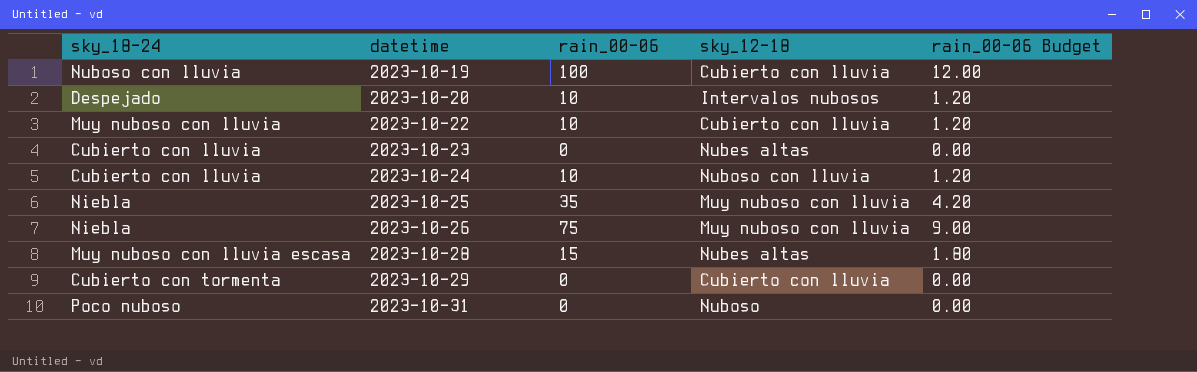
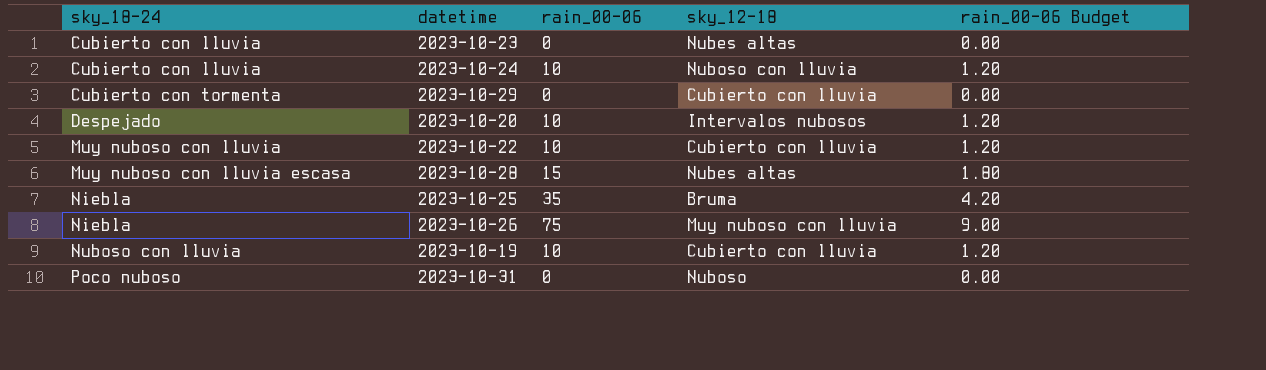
row order: datetime ascending -> sky_18-24 ascending
2023-10-25 | sky_12-18: Muy nuboso con lluvia -> Bruma
2023-10-19 | rain_00-06: 100 -> 10
2023-10-19 | rain_00-06 Budget: 12.00 -> 1.20

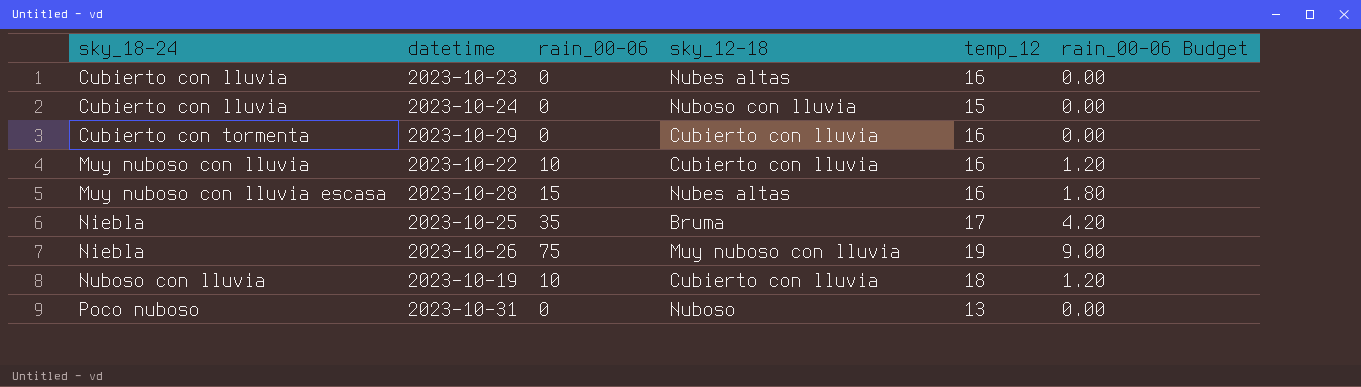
column temp_12 | position: none -> 5
row 2023-10-20: Despejado | 10 | Intervalos nubosos | 1.20 -> none
2023-10-24 | rain_00-06: 10 -> 0
2023-10-24 | rain_00-06 Budget: 1.20 -> 0.00

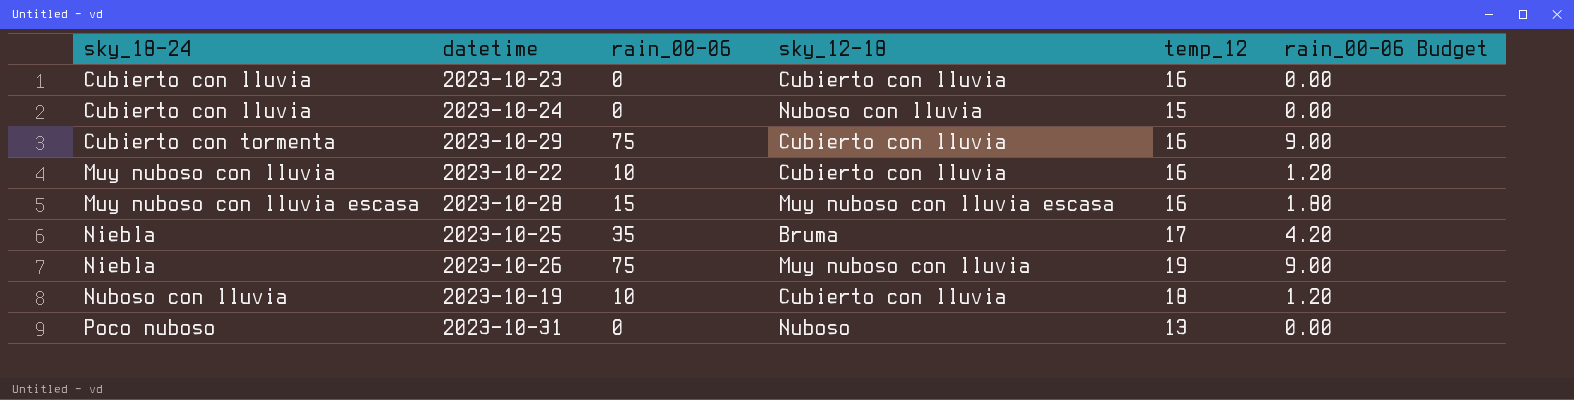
2023-10-23 | sky_12-18: Nubes altas -> Cubierto con lluvia
2023-10-29 | rain_00-06: 0 -> 75
2023-10-29 | rain_00-06 Budget: 0.00 -> 9.00
2023-10-28 | sky_12-18: Nubes altas -> Muy nuboso con lluvia escasa

